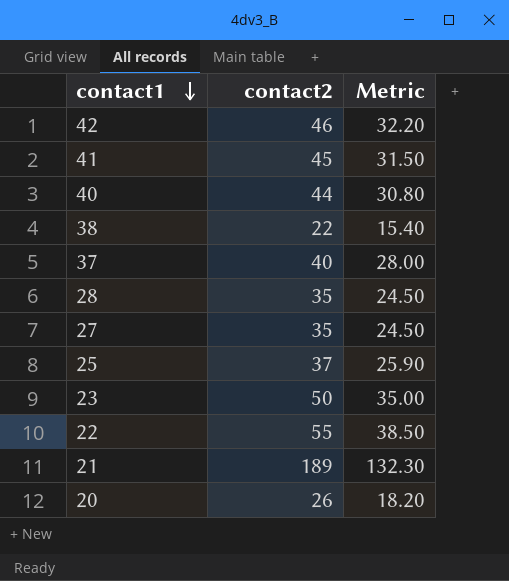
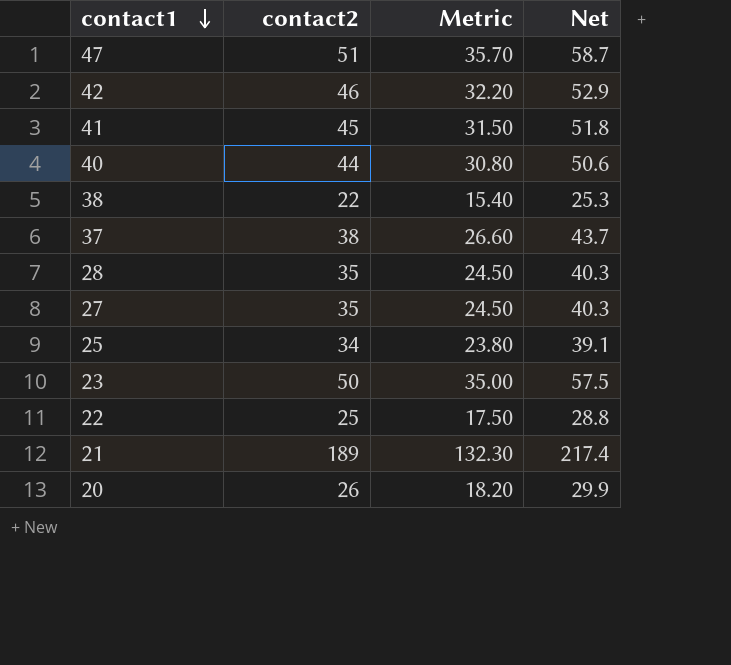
column Net | formula: none -> [contact2] * 1.15
row 47: none -> 51 | 35.70 | 58.7
37 | contact2: 40 -> 38
37 | Metric: 28.00 -> 26.60
25 | contact2: 37 -> 34
25 | Metric: 25.90 -> 23.80
22 | contact2: 55 -> 25
22 | Metric: 38.50 -> 17.50

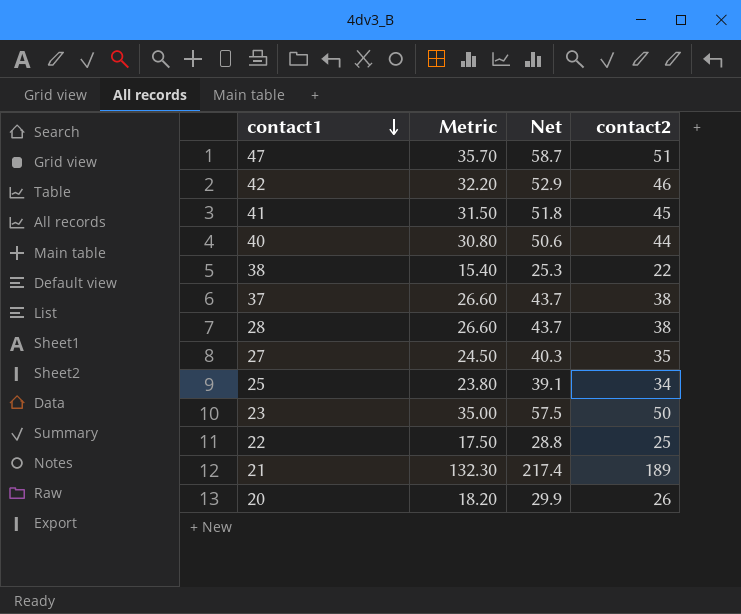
column contact2 | position: 2 -> 4
28 | Metric: 24.50 -> 26.60
28 | Net: 40.3 -> 43.7
28 | contact2: 35 -> 38

